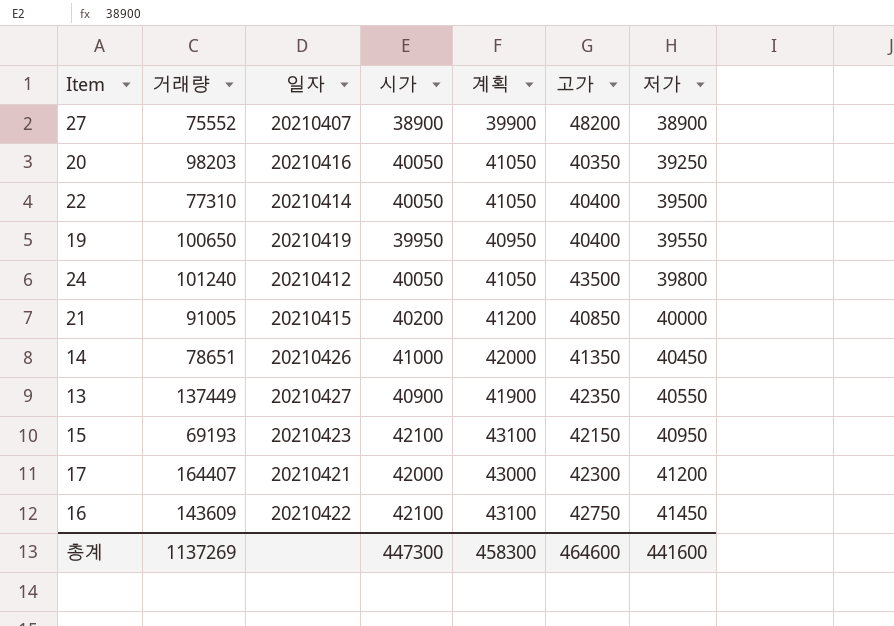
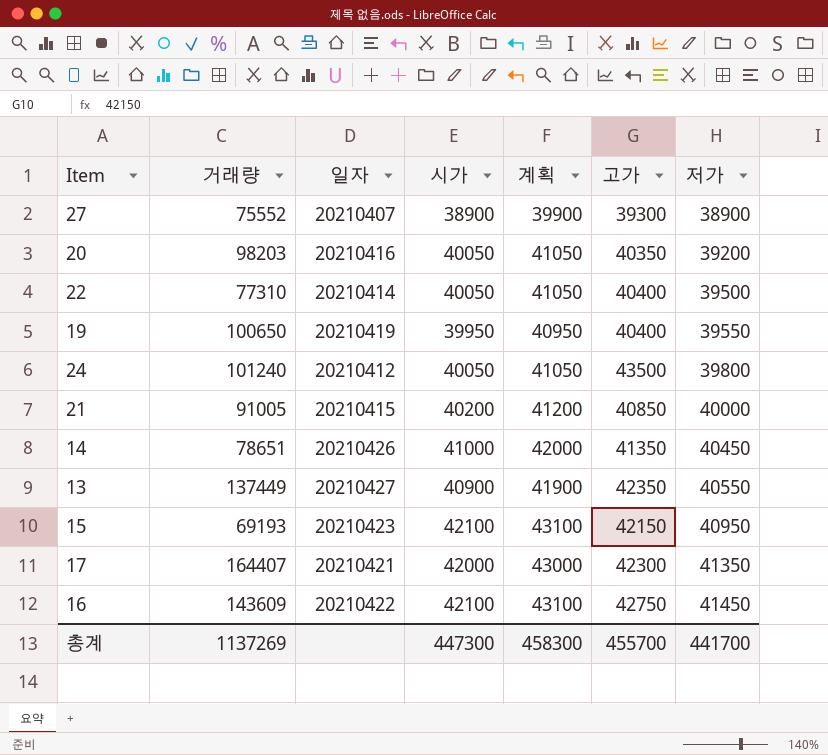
27 | 고가: 48200 -> 39300
20 | 저가: 39250 -> 39200
17 | 저가: 41200 -> 41350
총계 | 고가: 464600 -> 455700
총계 | 저가: 441600 -> 441700

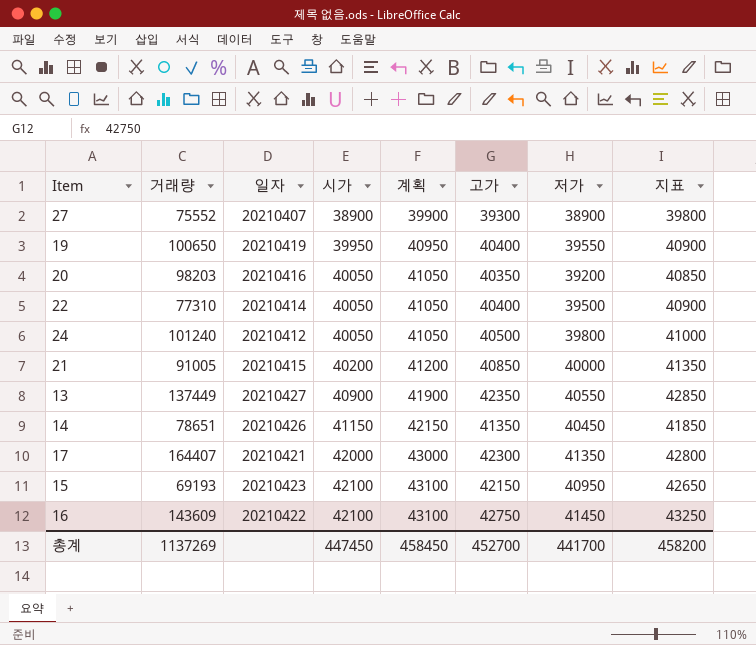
row order: 저가 ascending -> 시가 ascending
column 지표 | formula: none -> [고가] + 500
24 | 고가: 43500 -> 40500
14 | 시가: 41000 -> 41150
14 | 계획: 42000 -> 42150
총계 | 시가: 447300 -> 447450
총계 | 계획: 458300 -> 458450
총계 | 고가: 455700 -> 452700

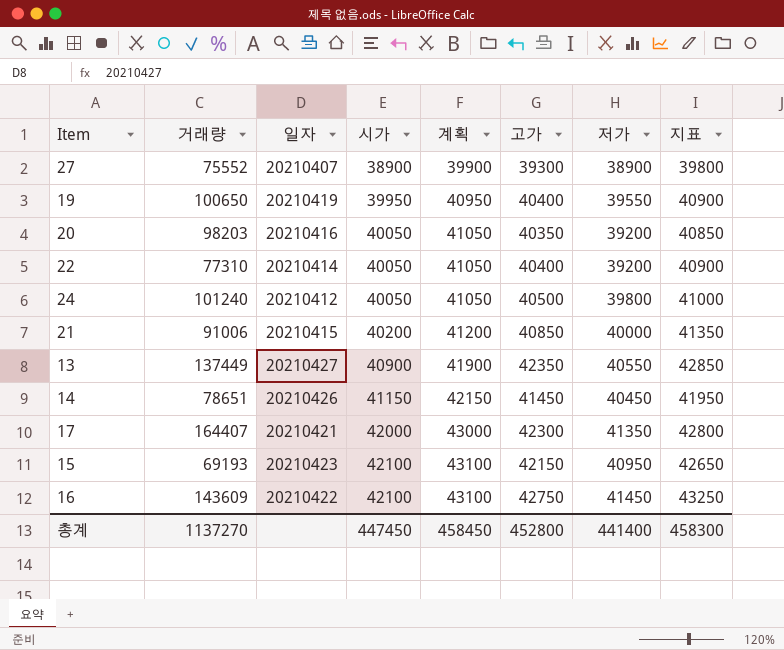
22 | 저가: 39500 -> 39200
21 | 거래량: 91005 -> 91006
14 | 고가: 41350 -> 41450
14 | 지표: 41850 -> 41950
총계 | 거래량: 1137269 -> 1137270
총계 | 고가: 452700 -> 452800
총계 | 저가: 441700 -> 441400
총계 | 지표: 458200 -> 458300

